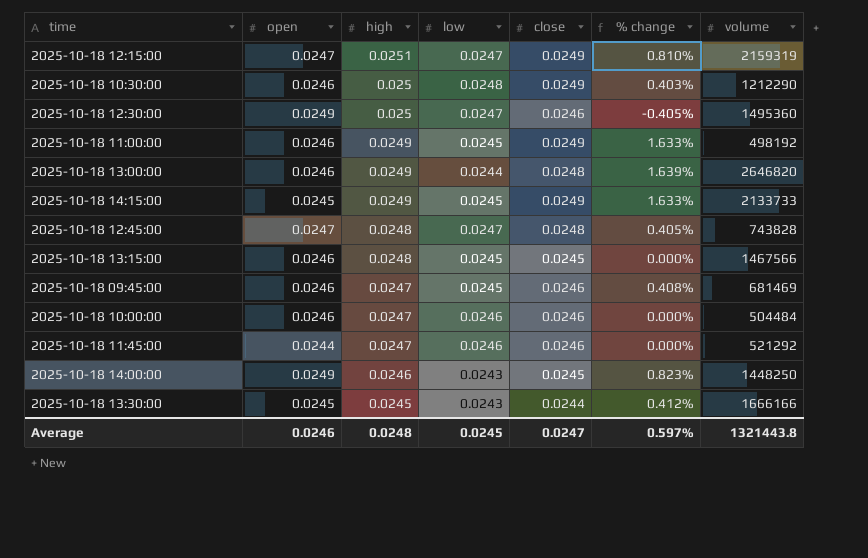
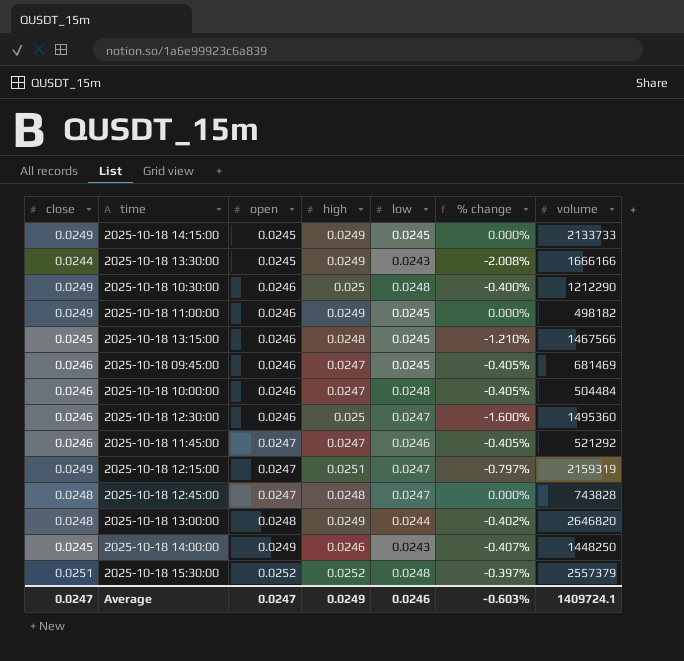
row order: high descending -> open ascending
column close | position: 5 -> 1
column % change | formula: ([close] - [low]) / [low] -> ([close] - [high]) / [high]
2025-10-18 13:30:00 | high: 0.0245 -> 0.0249
2025-10-18 11:00:00 | volume: 498192 -> 498182
2025-10-18 10:00:00 | low: 0.0246 -> 0.0248
2025-10-18 12:30:00 | open: 0.0249 -> 0.0246
2025-10-18 11:45:00 | open: 0.0244 -> 0.0247
2025-10-18 13:00:00 | open: 0.0246 -> 0.0248
row 2025-10-18 15:30:00: none -> 0.0251 | 0.0252 | 0.0252 | 0.0248 | -0.397% | 2557379
Average | open: 0.0246 -> 0.0247
Average | high: 0.0248 -> 0.0249
Average | low: 0.0245 -> 0.0246
Average | % change: 0.597% -> -0.603%
Average | volume: 1321443.8 -> 1409724.1

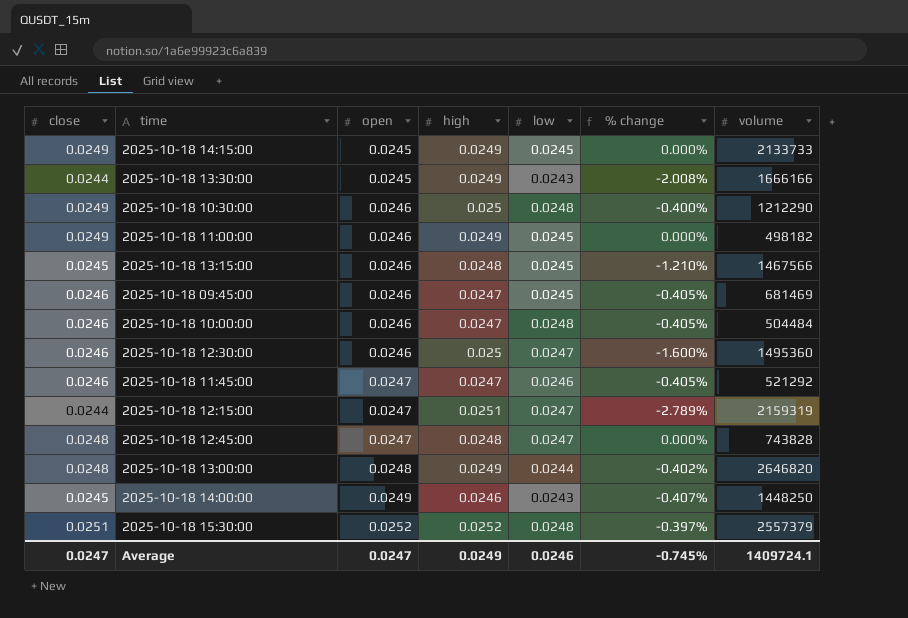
2025-10-18 12:15:00 | close: 0.0249 -> 0.0244
2025-10-18 12:15:00 | % change: -0.797% -> -2.789%
Average | % change: -0.603% -> -0.745%

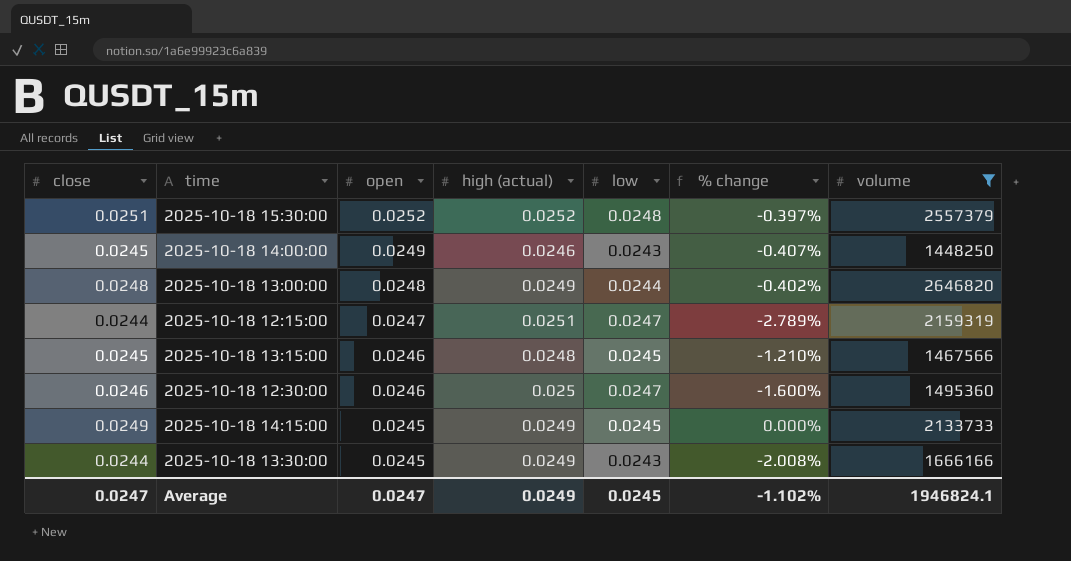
filter: none -> volume >= 1448250
row order: open ascending -> open descending
column name: high -> high (actual)
Average | low: 0.0246 -> 0.0245
Average | % change: -0.745% -> -1.102%
Average | volume: 1409724.1 -> 1946824.1

